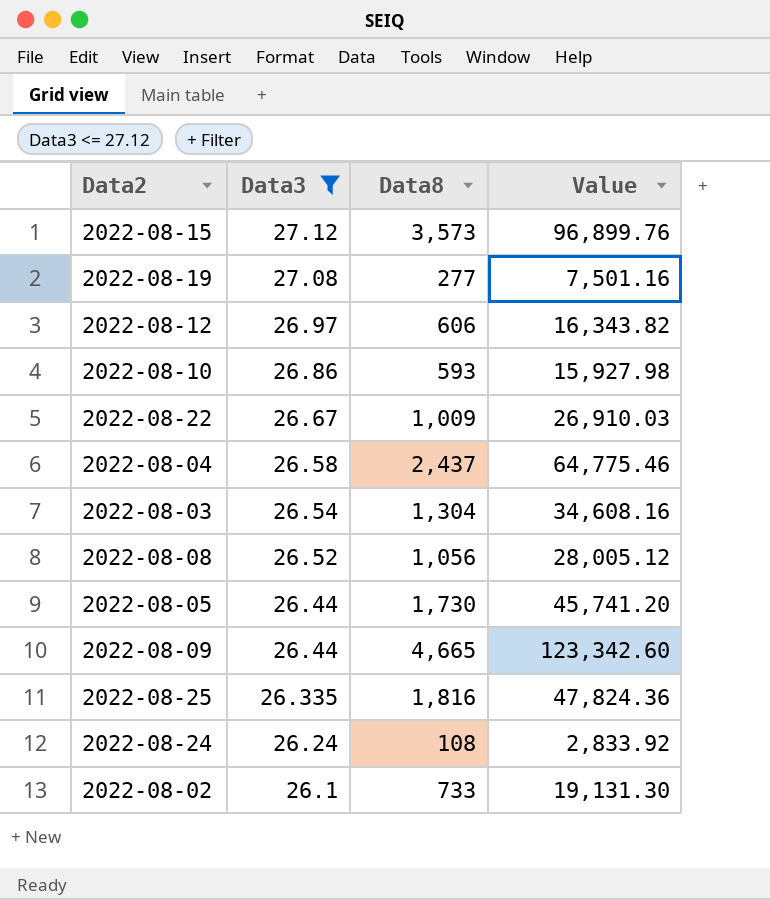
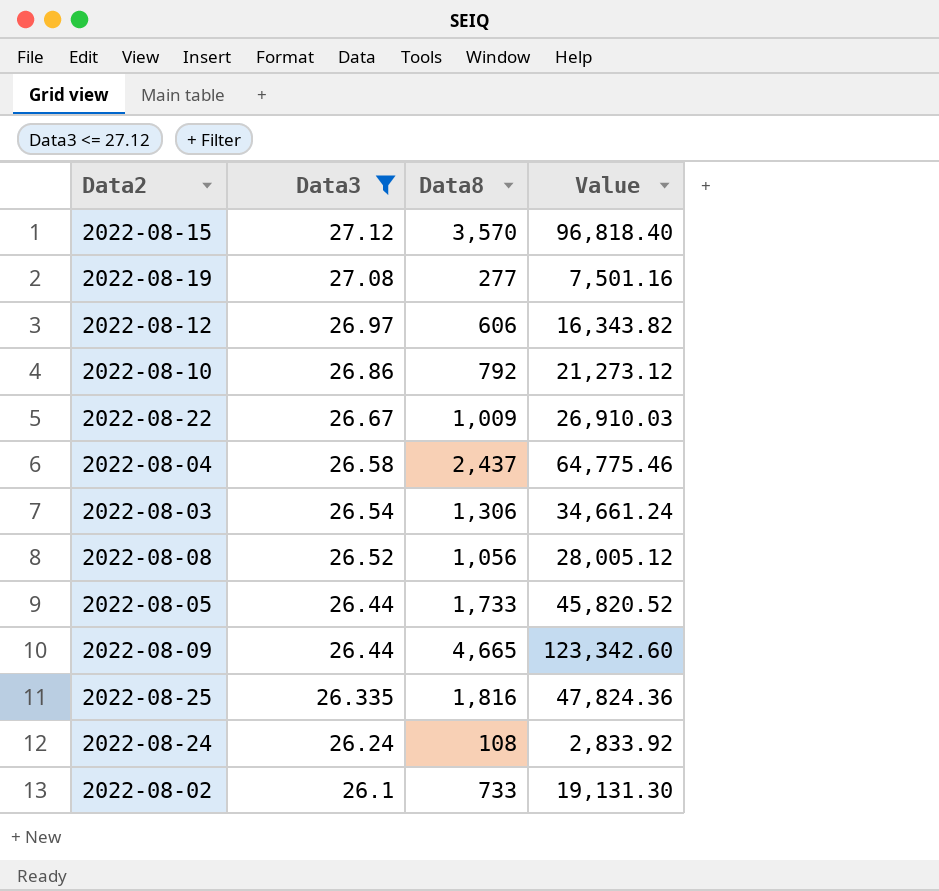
2022-08-15 | Data8: 3,573 -> 3,570
2022-08-15 | Value: 96,899.76 -> 96,818.40
2022-08-10 | Data8: 593 -> 792
2022-08-10 | Value: 15,927.98 -> 21,273.12
2022-08-03 | Data8: 1,304 -> 1,306
2022-08-03 | Value: 34,608.16 -> 34,661.24
2022-08-05 | Data8: 1,730 -> 1,733
2022-08-05 | Value: 45,741.20 -> 45,820.52

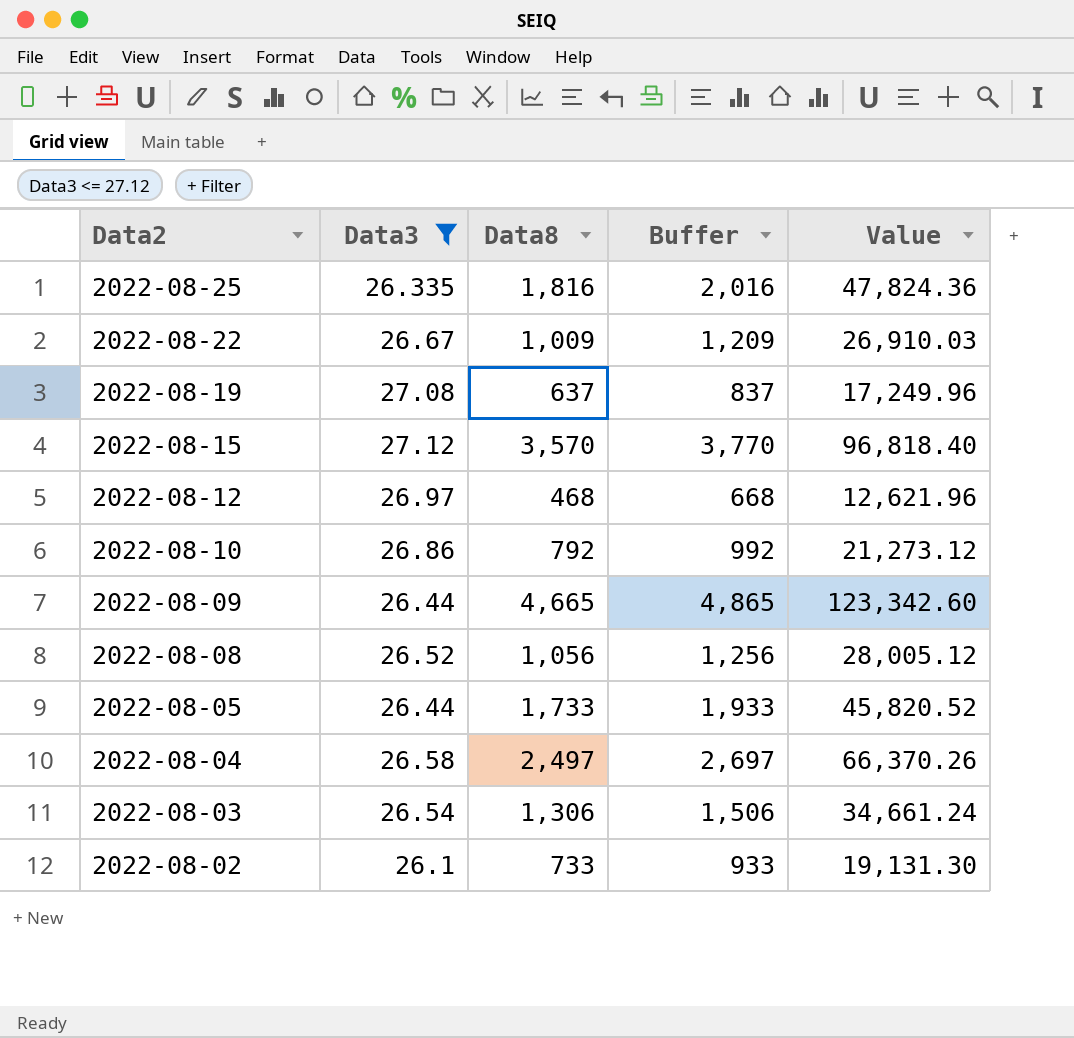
row order: Data3 descending -> Data2 descending
column Buffer | formula: none -> [Data8] + 200
row 2022-08-24: 26.24 | 108 | 2,833.92 -> none
2022-08-19 | Data8: 277 -> 637
2022-08-19 | Value: 7,501.16 -> 17,249.96
2022-08-12 | Data8: 606 -> 468
2022-08-12 | Value: 16,343.82 -> 12,621.96
2022-08-04 | Data8: 2,437 -> 2,497
2022-08-04 | Value: 64,775.46 -> 66,370.26

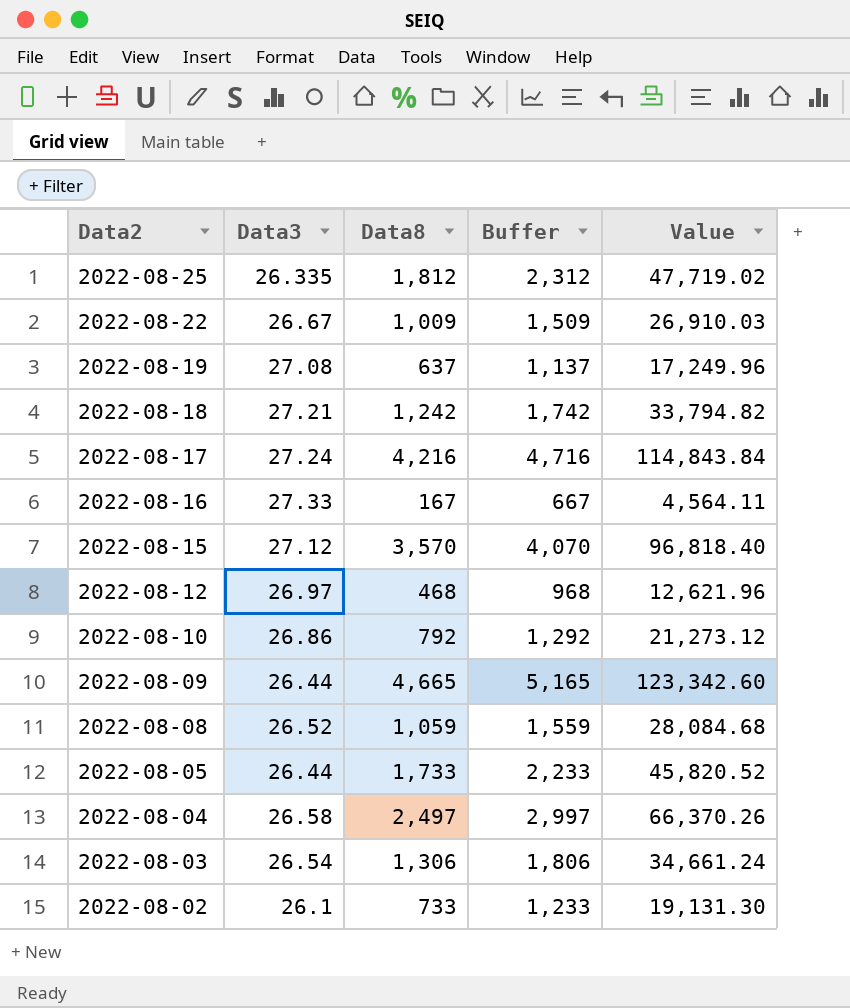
filter: Data3 <= 27.12 -> none
column Buffer | formula: [Data8] + 200 -> [Data8] + 500
2022-08-25 | Data8: 1,816 -> 1,812
2022-08-25 | Value: 47,824.36 -> 47,719.02
2022-08-08 | Data8: 1,056 -> 1,059
2022-08-08 | Value: 28,005.12 -> 28,084.68

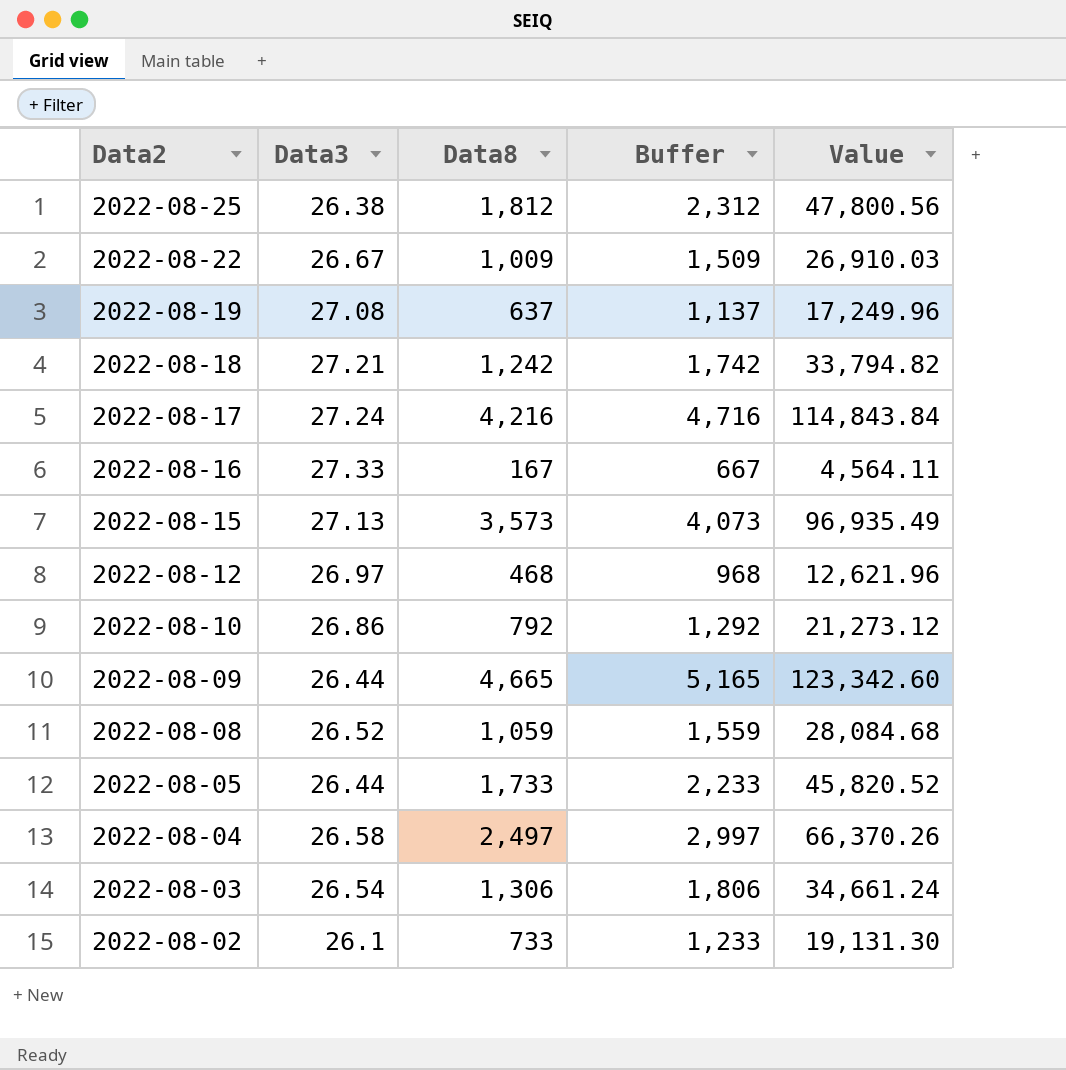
2022-08-25 | Data3: 26.335 -> 26.38
2022-08-25 | Value: 47,719.02 -> 47,800.56
2022-08-15 | Data3: 27.12 -> 27.13
2022-08-15 | Data8: 3,570 -> 3,573
2022-08-15 | Buffer: 4,070 -> 4,073
2022-08-15 | Value: 96,818.40 -> 96,935.49

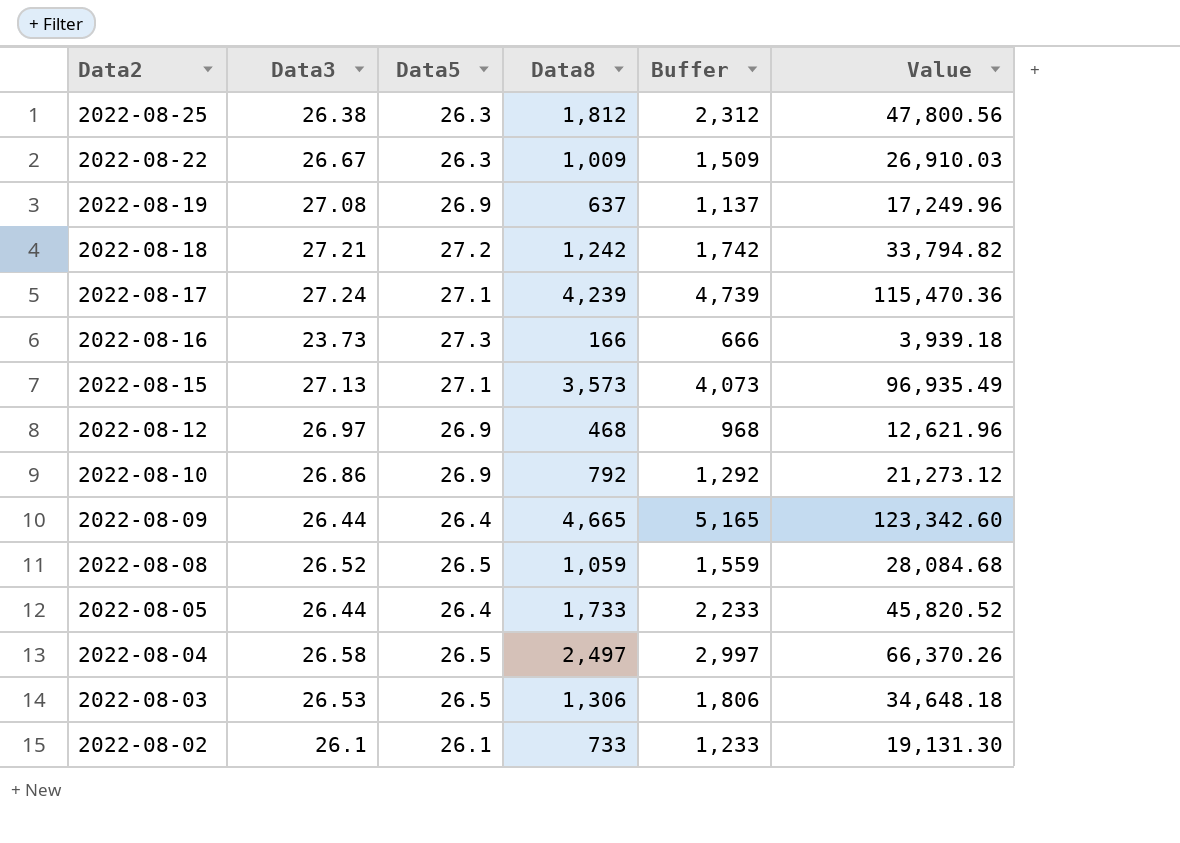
column Data5 | position: none -> 3
2022-08-17 | Data8: 4,216 -> 4,239
2022-08-17 | Buffer: 4,716 -> 4,739
2022-08-17 | Value: 114,843.84 -> 115,470.36
2022-08-16 | Data3: 27.33 -> 23.73
2022-08-16 | Data8: 167 -> 166
2022-08-16 | Buffer: 667 -> 666
2022-08-16 | Value: 4,564.11 -> 3,939.18
2022-08-03 | Data3: 26.54 -> 26.53
2022-08-03 | Value: 34,661.24 -> 34,648.18

